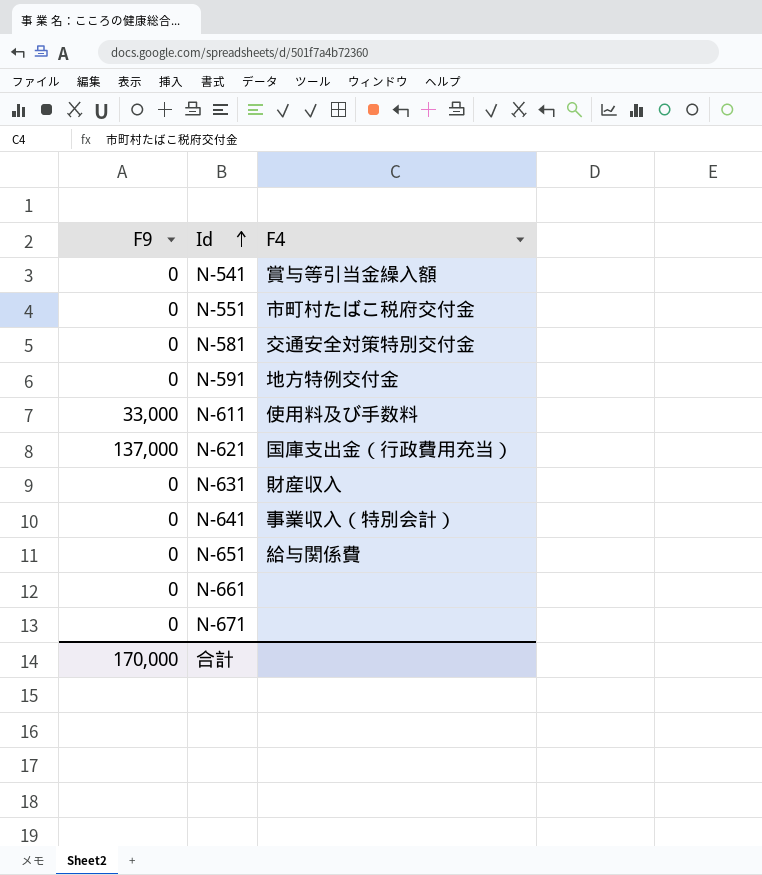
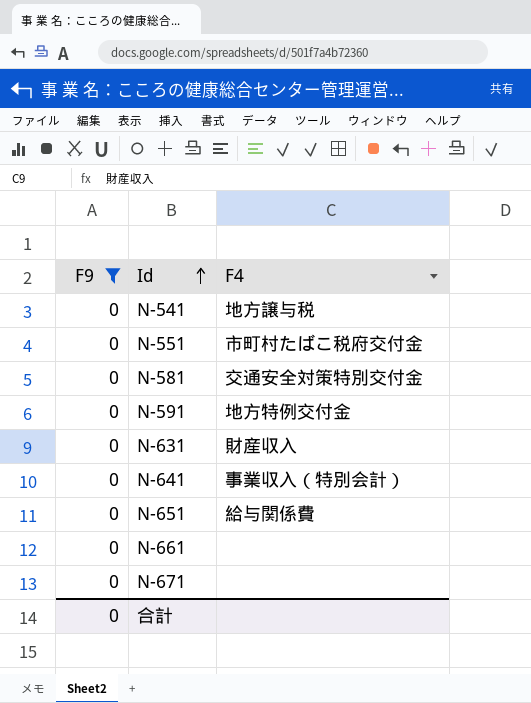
filter: none -> F9 = 0
N-541 | F4: 賞与等引当金繰入額 -> 地方譲与税
合計 | F9: 170,000 -> 0

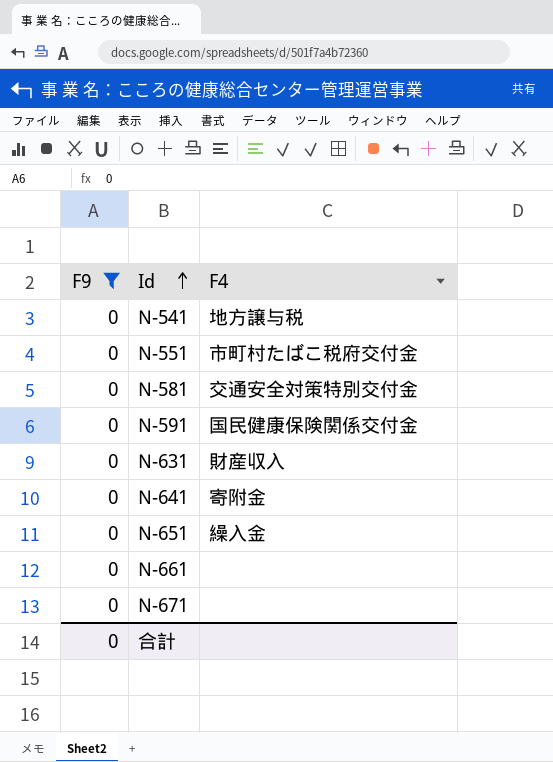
N-591 | F4: 地方特例交付金 -> 国民健康保険関係交付金
N-641 | F4: 事業収入（特別会計） -> 寄附金
N-651 | F4: 給与関係費 -> 繰入金

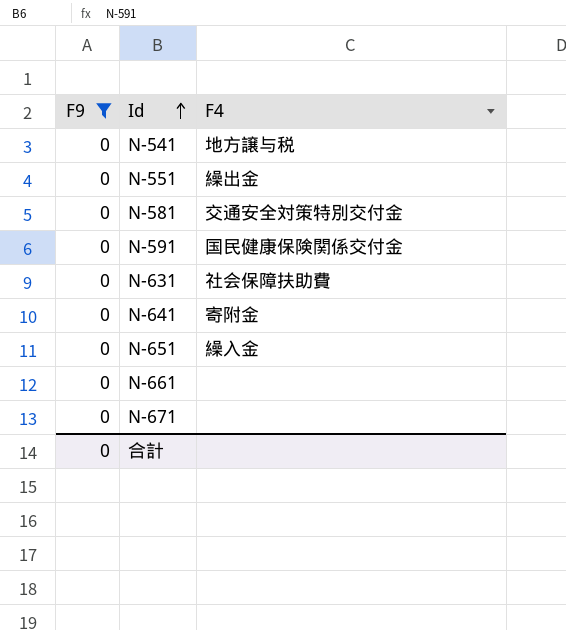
N-551 | F4: 市町村たばこ税府交付金 -> 繰出金
N-631 | F4: 財産収入 -> 社会保障扶助費

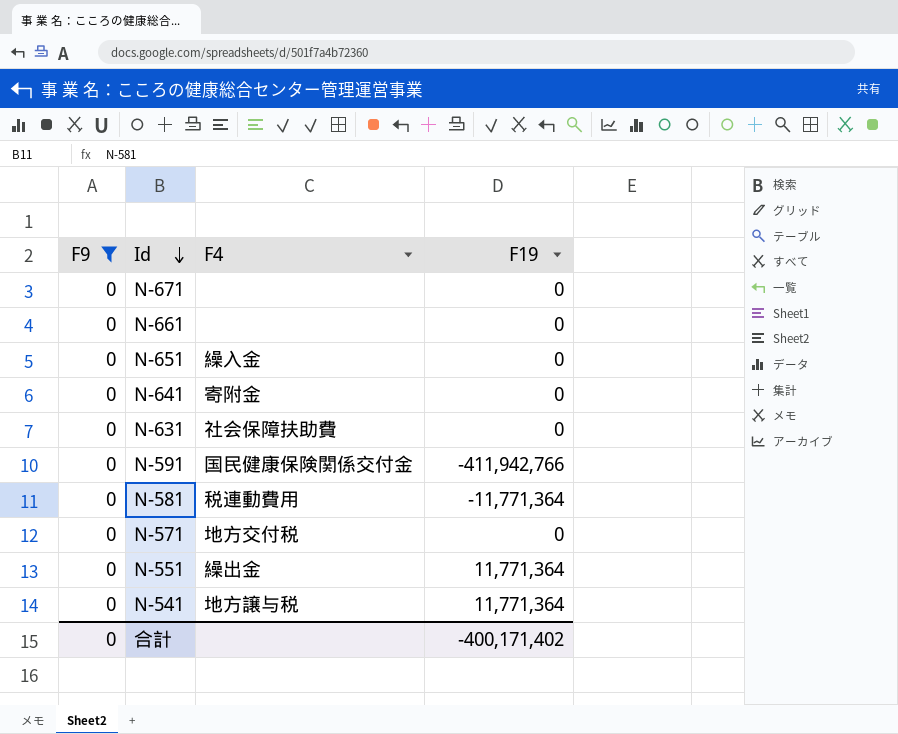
row order: Id ascending -> Id descending
column F19 | position: none -> 4
N-581 | F4: 交通安全対策特別交付金 -> 税連動費用
row N-571: none -> 0 | 地方交付税 | 0

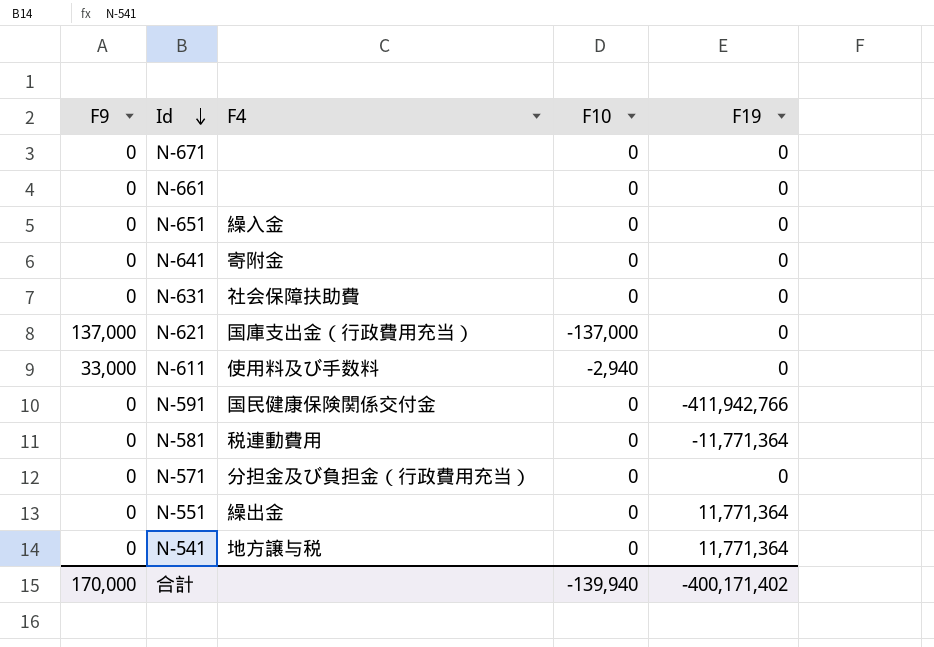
filter: F9 = 0 -> none
column F10 | position: none -> 4
N-571 | F4: 地方交付税 -> 分担金及び負担金（行政費用充当）
合計 | F9: 0 -> 170,000

